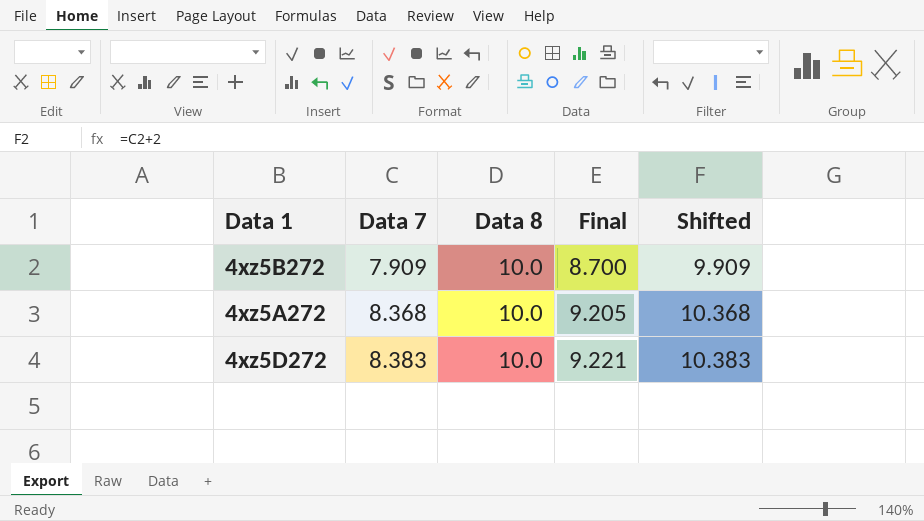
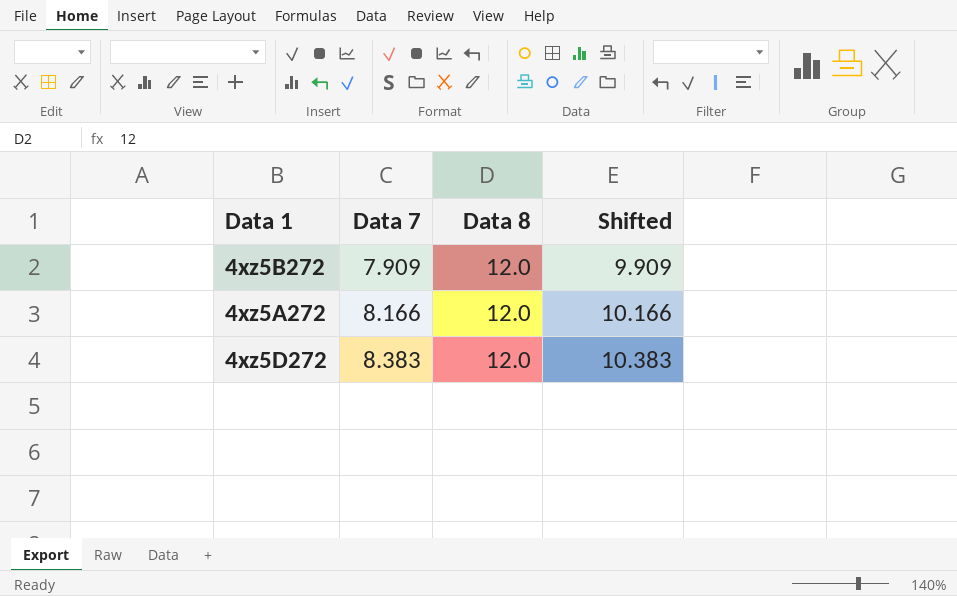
column Final | formula: [Data 7] * 1.1 -> none
4xz5B272 | Data 8: 10.0 -> 12.0
4xz5A272 | Data 7: 8.368 -> 8.166
4xz5A272 | Data 8: 10.0 -> 12.0
4xz5A272 | Shifted: 10.368 -> 10.166
4xz5D272 | Data 8: 10.0 -> 12.0

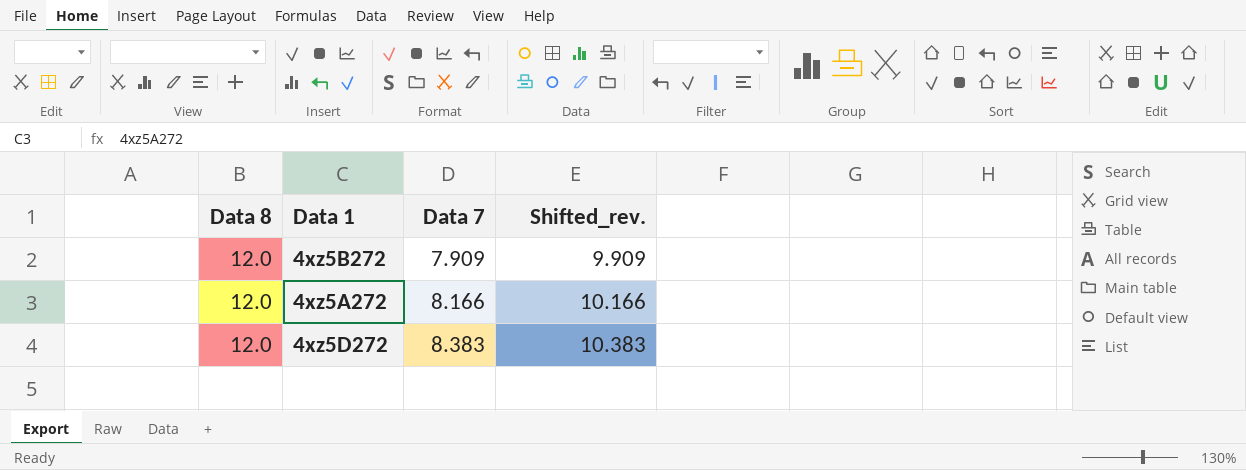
column Data 8 | position: 3 -> 1
column name: Shifted -> Shifted_rev.

